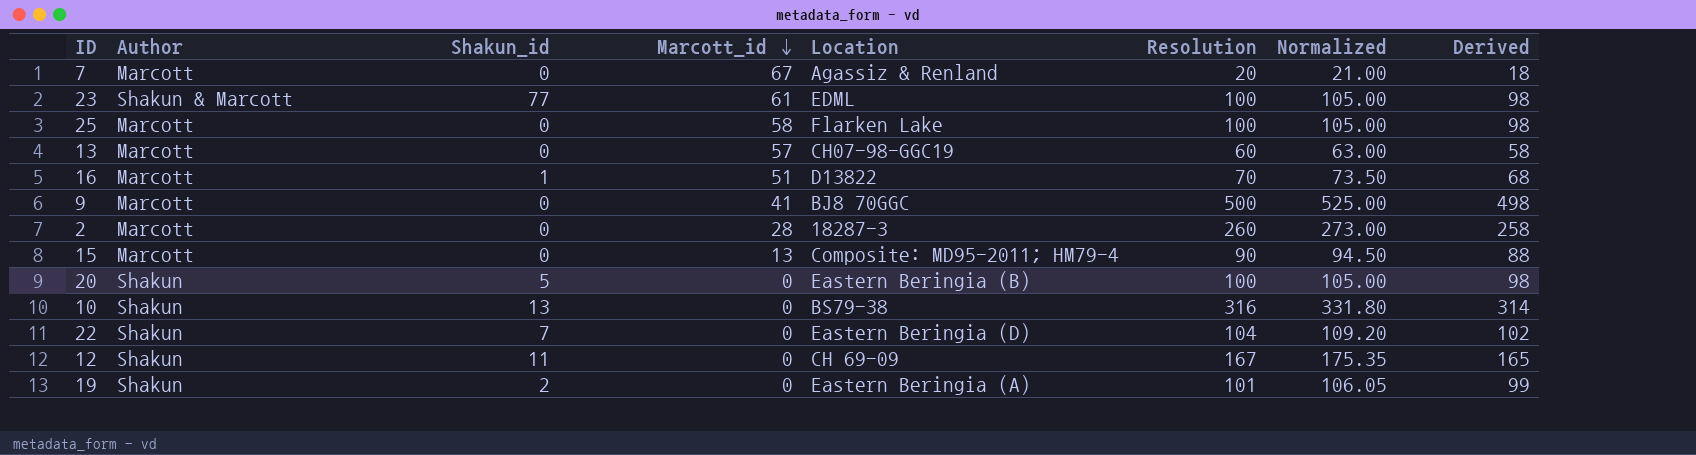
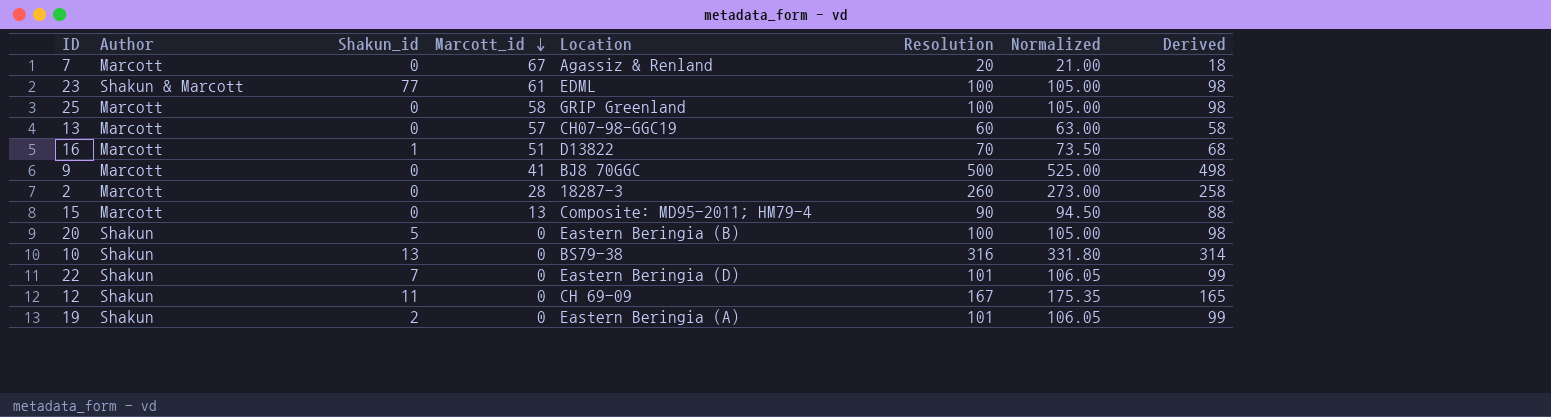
25 | Location: Flarken Lake -> GRIP Greenland
22 | Resolution: 104 -> 101
22 | Normalized: 109.20 -> 106.05
22 | Derived: 102 -> 99

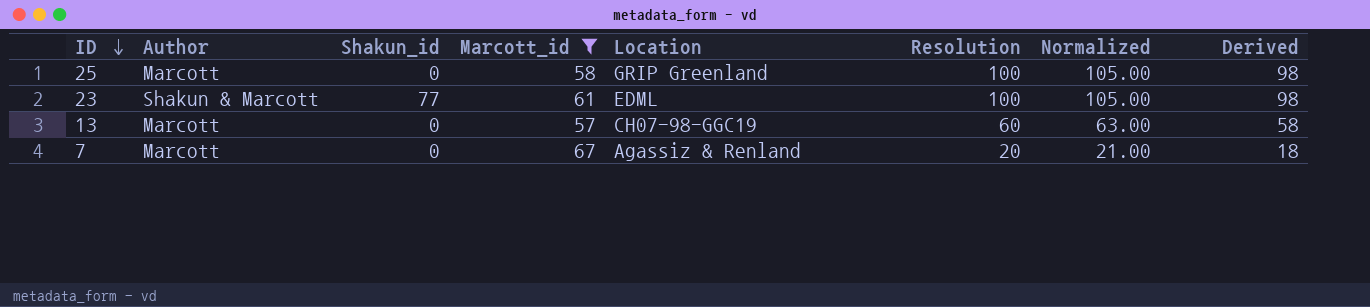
filter: none -> Marcott_id >= 57
row order: Marcott_id descending -> ID descending

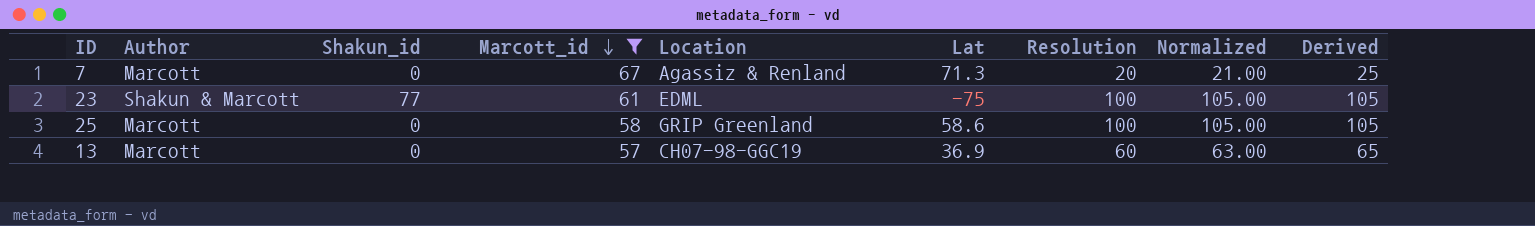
row order: ID descending -> Marcott_id descending
column Lat | position: none -> 6
column Derived | formula: [Resolution] - 2 -> [Resolution] + 5

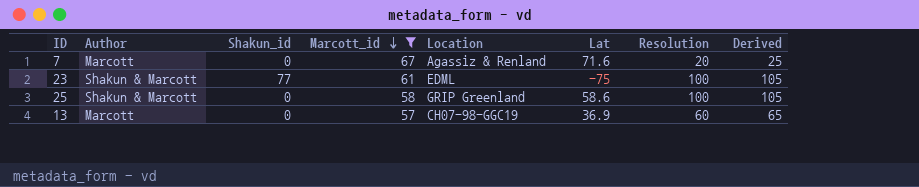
column Normalized | formula: [Resolution] * 1.05 -> none
7 | Lat: 71.3 -> 71.6
25 | Author: Marcott -> Shakun & Marcott

